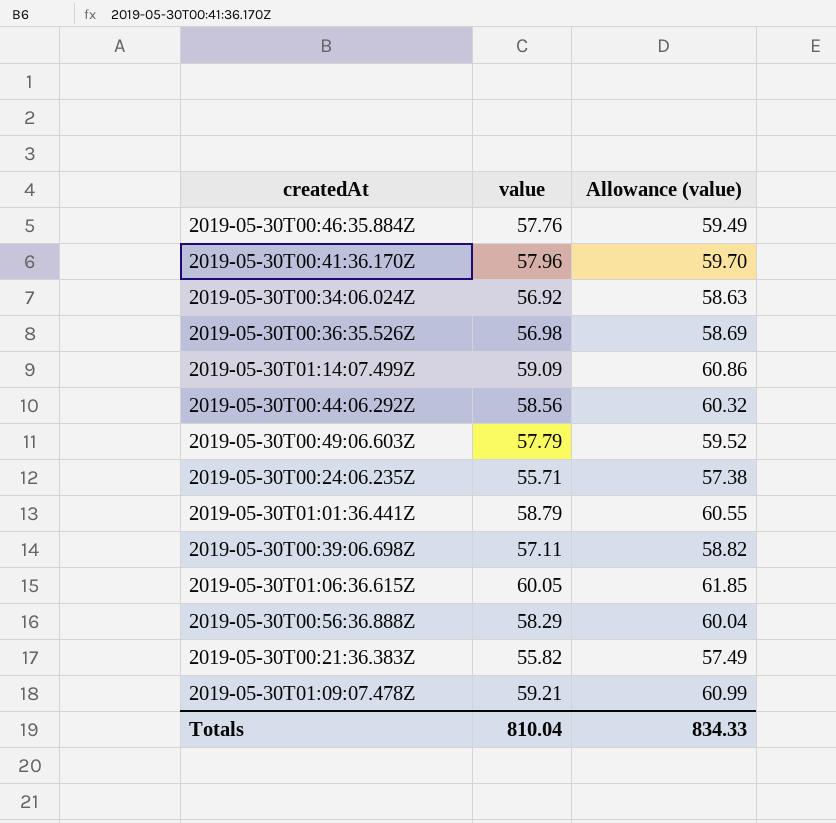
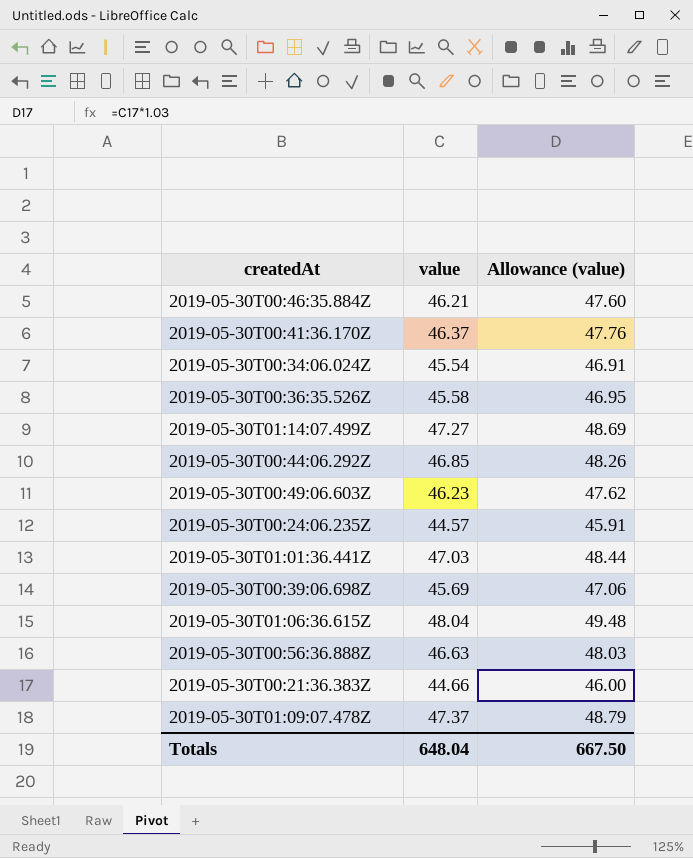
2019-05-30T00:46:35.884Z | value: 57.76 -> 46.21
2019-05-30T00:46:35.884Z | Allowance (value): 59.49 -> 47.60
2019-05-30T00:41:36.170Z | value: 57.96 -> 46.37
2019-05-30T00:41:36.170Z | Allowance (value): 59.70 -> 47.76
2019-05-30T00:34:06.024Z | value: 56.92 -> 45.54
2019-05-30T00:34:06.024Z | Allowance (value): 58.63 -> 46.91
2019-05-30T00:36:35.526Z | value: 56.98 -> 45.58
2019-05-30T00:36:35.526Z | Allowance (value): 58.69 -> 46.95
2019-05-30T01:14:07.499Z | value: 59.09 -> 47.27
2019-05-30T01:14:07.499Z | Allowance (value): 60.86 -> 48.69
2019-05-30T00:44:06.292Z | value: 58.56 -> 46.85
2019-05-30T00:44:06.292Z | Allowance (value): 60.32 -> 48.26
2019-05-30T00:49:06.603Z | value: 57.79 -> 46.23
2019-05-30T00:49:06.603Z | Allowance (value): 59.52 -> 47.62
2019-05-30T00:24:06.235Z | value: 55.71 -> 44.57
2019-05-30T00:24:06.235Z | Allowance (value): 57.38 -> 45.91
2019-05-30T01:01:36.441Z | value: 58.79 -> 47.03
2019-05-30T01:01:36.441Z | Allowance (value): 60.55 -> 48.44
2019-05-30T00:39:06.698Z | value: 57.11 -> 45.69
2019-05-30T00:39:06.698Z | Allowance (value): 58.82 -> 47.06
2019-05-30T01:06:36.615Z | value: 60.05 -> 48.04
2019-05-30T01:06:36.615Z | Allowance (value): 61.85 -> 49.48
2019-05-30T00:56:36.888Z | value: 58.29 -> 46.63
2019-05-30T00:56:36.888Z | Allowance (value): 60.04 -> 48.03
2019-05-30T00:21:36.383Z | value: 55.82 -> 44.66
2019-05-30T00:21:36.383Z | Allowance (value): 57.49 -> 46.00
2019-05-30T01:09:07.478Z | value: 59.21 -> 47.37
2019-05-30T01:09:07.478Z | Allowance (value): 60.99 -> 48.79
Totals | value: 810.04 -> 648.04
Totals | Allowance (value): 834.33 -> 667.50

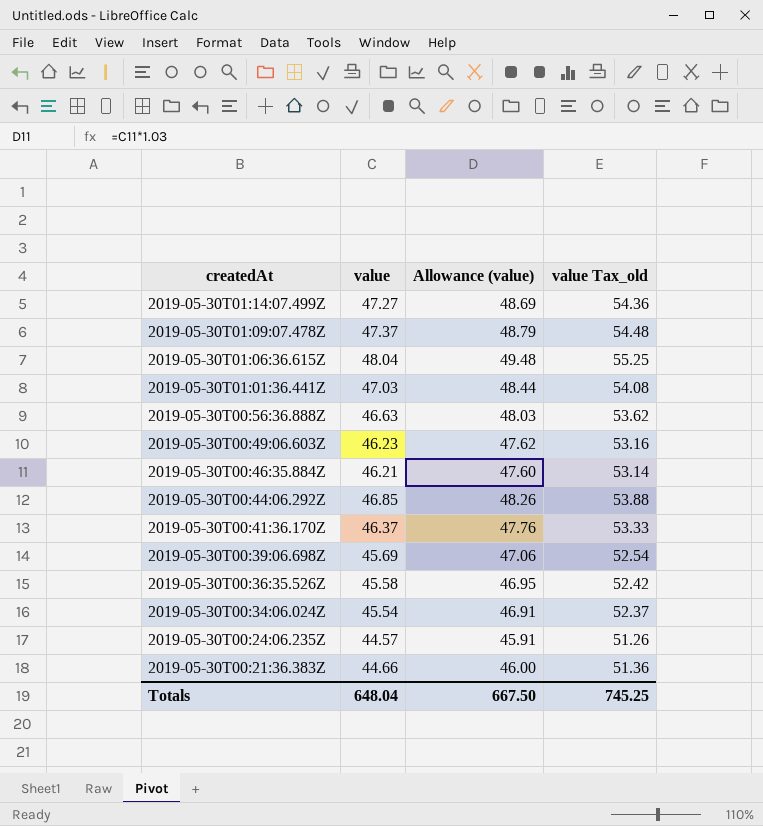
row order: none -> createdAt descending
column value Tax_old | formula: none -> [value] * 1.15

